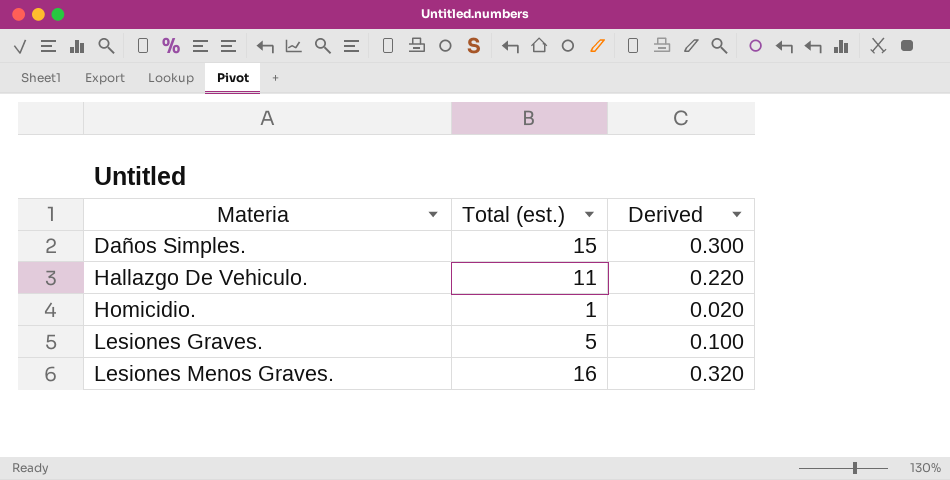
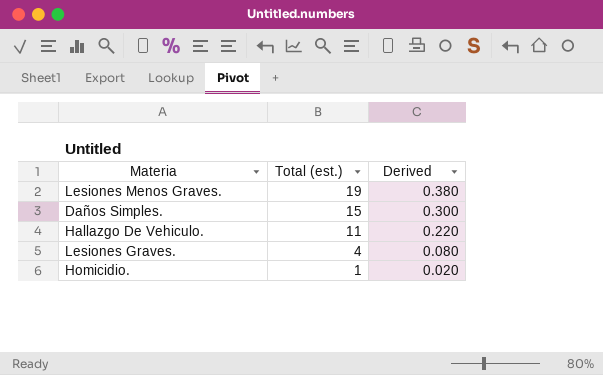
row order: Materia ascending -> Total (est.) descending
Lesiones Menos Graves. | Total (est.): 16 -> 19
Lesiones Menos Graves. | Derived: 0.320 -> 0.380
Lesiones Graves. | Total (est.): 5 -> 4
Lesiones Graves. | Derived: 0.100 -> 0.080

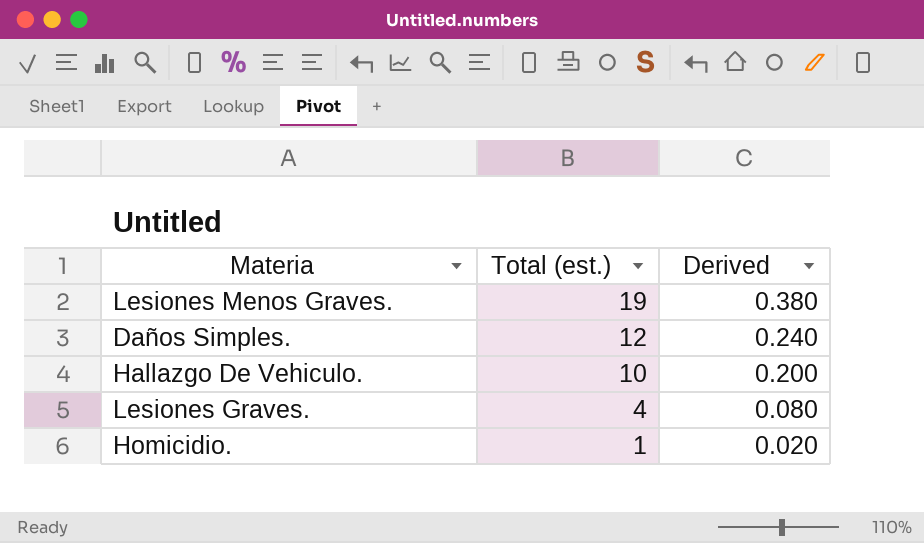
Daños Simples. | Total (est.): 15 -> 12
Daños Simples. | Derived: 0.300 -> 0.240
Hallazgo De Vehiculo. | Total (est.): 11 -> 10
Hallazgo De Vehiculo. | Derived: 0.220 -> 0.200

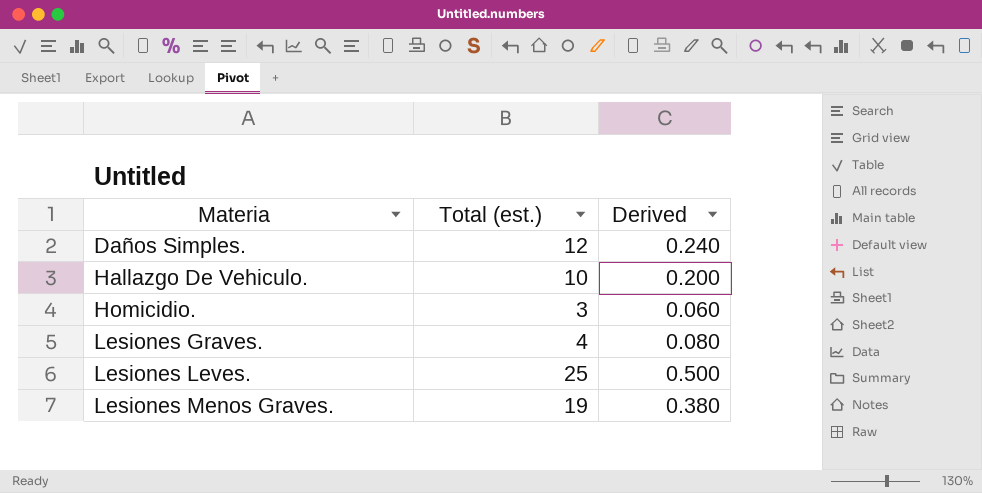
row order: Total (est.) descending -> Materia ascending
Homicidio. | Total (est.): 1 -> 3
Homicidio. | Derived: 0.020 -> 0.060
row Lesiones Leves.: none -> 25 | 0.500

